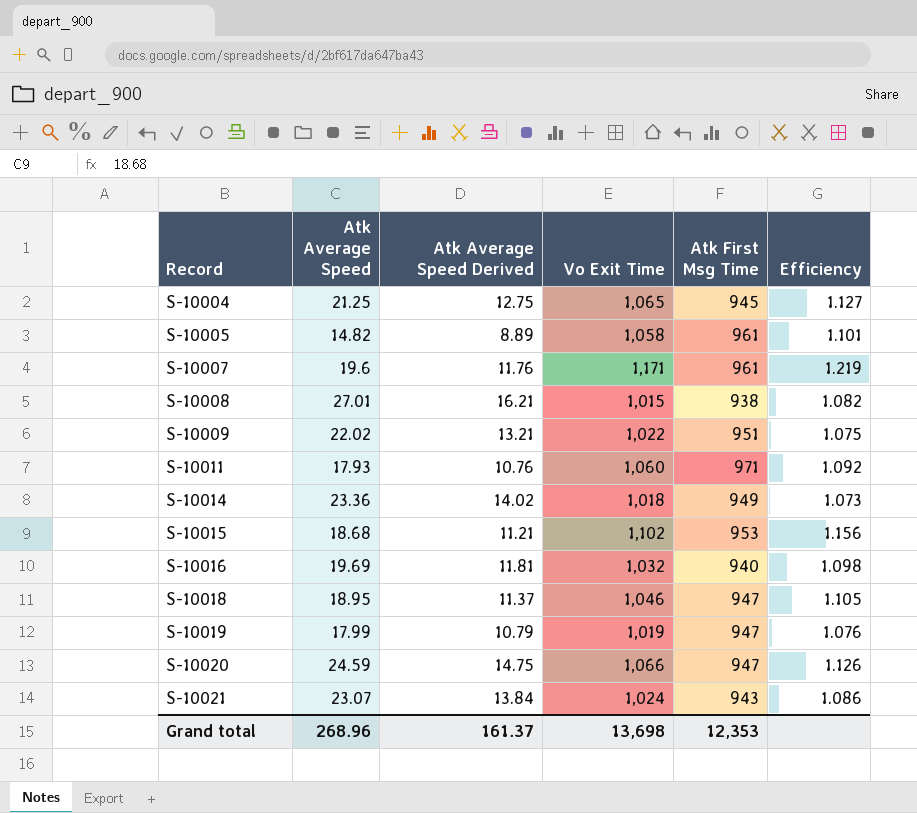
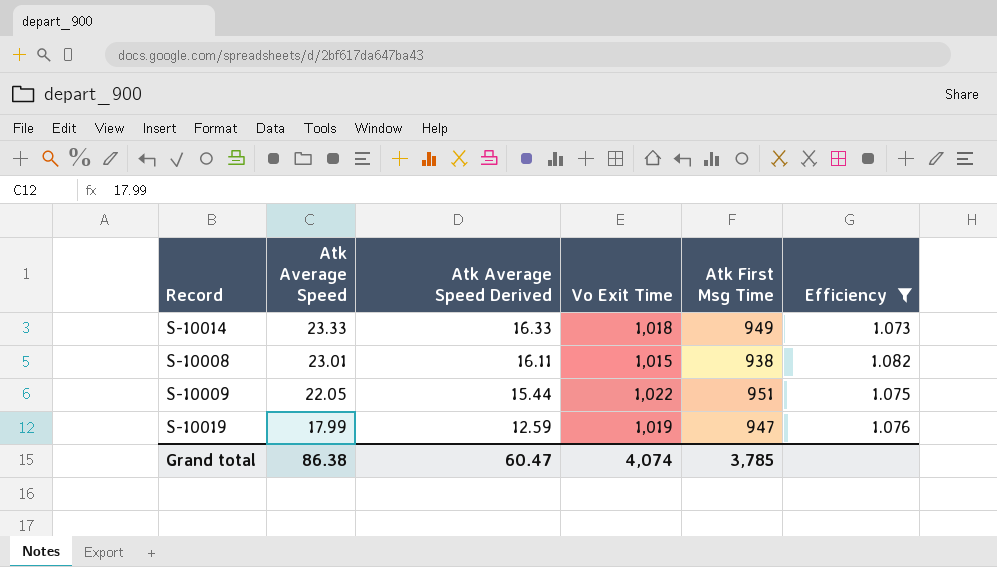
filter: none -> Efficiency <= 1.082
row order: Record ascending -> Atk Average Speed descending
column Atk Average Speed Derived | formula: [Atk Average Speed] * 0.6 -> [Atk Average Speed] * 0.7
S-10014 | Atk Average Speed: 23.36 -> 23.33
S-10008 | Atk Average Speed: 27.01 -> 23.01
S-10009 | Atk Average Speed: 22.02 -> 22.05
Grand total | Atk Average Speed: 268.96 -> 86.38
Grand total | Atk Average Speed Derived: 161.37 -> 60.47
Grand total | Vo Exit Time: 13,698 -> 4,074
Grand total | Atk First Msg Time: 12,353 -> 3,785

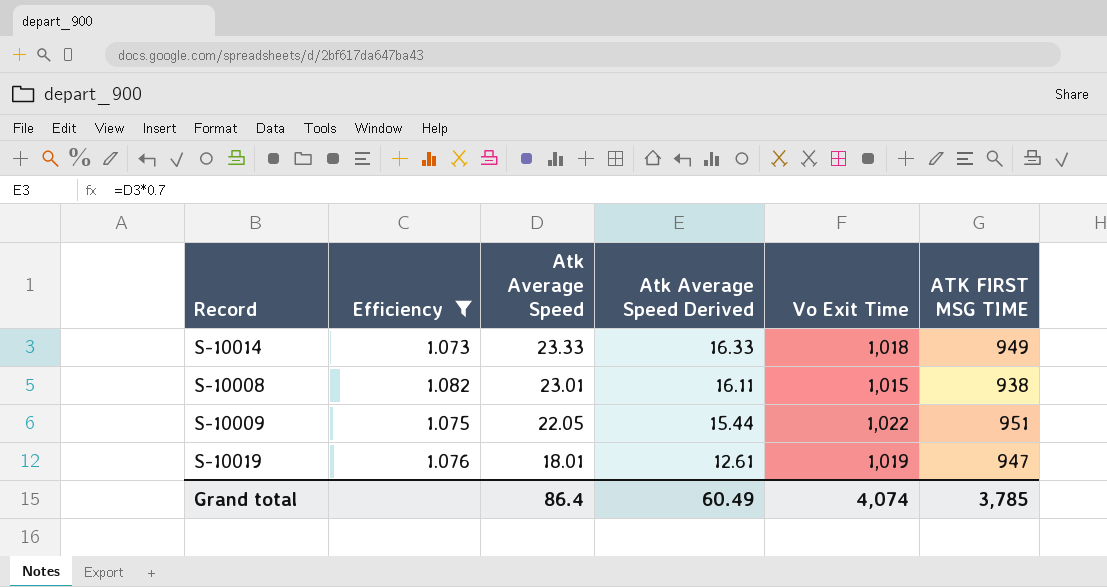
column Efficiency | position: 6 -> 2
column name: Atk First Msg Time -> ATK FIRST MSG TIME
S-10019 | Atk Average Speed: 17.99 -> 18.01
S-10019 | Atk Average Speed Derived: 12.59 -> 12.61
Grand total | Atk Average Speed: 86.38 -> 86.4
Grand total | Atk Average Speed Derived: 60.47 -> 60.49

